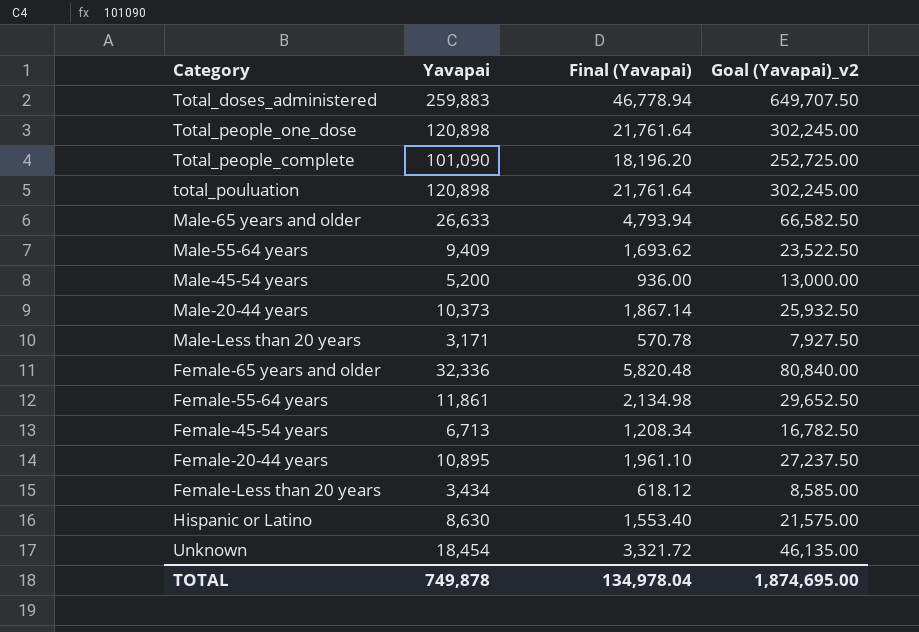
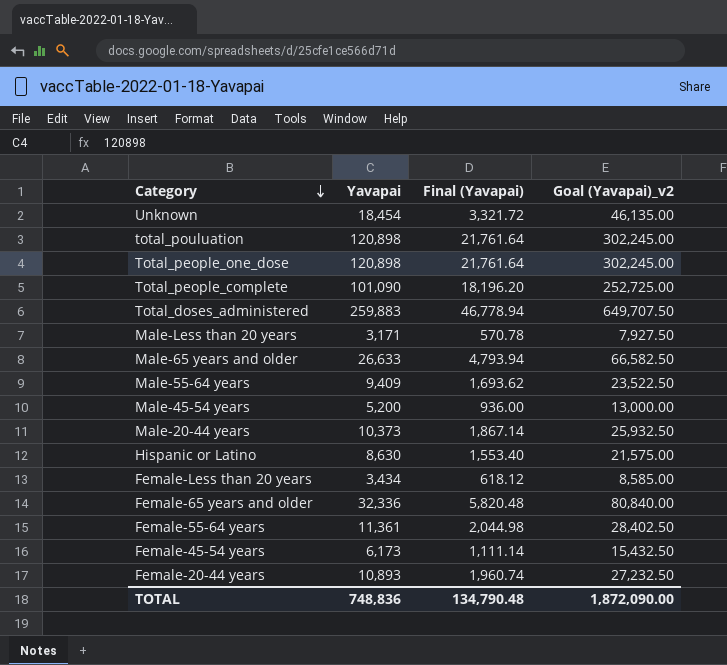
row order: none -> Category descending
Female-55-64 years | Yavapai: 11,861 -> 11,361
Female-55-64 years | Final (Yavapai): 2,134.98 -> 2,044.98
Female-55-64 years | Goal (Yavapai)_v2: 29,652.50 -> 28,402.50
Female-45-54 years | Yavapai: 6,713 -> 6,173
Female-45-54 years | Final (Yavapai): 1,208.34 -> 1,111.14
Female-45-54 years | Goal (Yavapai)_v2: 16,782.50 -> 15,432.50
Female-20-44 years | Yavapai: 10,895 -> 10,893
Female-20-44 years | Final (Yavapai): 1,961.10 -> 1,960.74
Female-20-44 years | Goal (Yavapai)_v2: 27,237.50 -> 27,232.50
TOTAL | Yavapai: 749,878 -> 748,836
TOTAL | Final (Yavapai): 134,978.04 -> 134,790.48
TOTAL | Goal (Yavapai)_v2: 1,874,695.00 -> 1,872,090.00

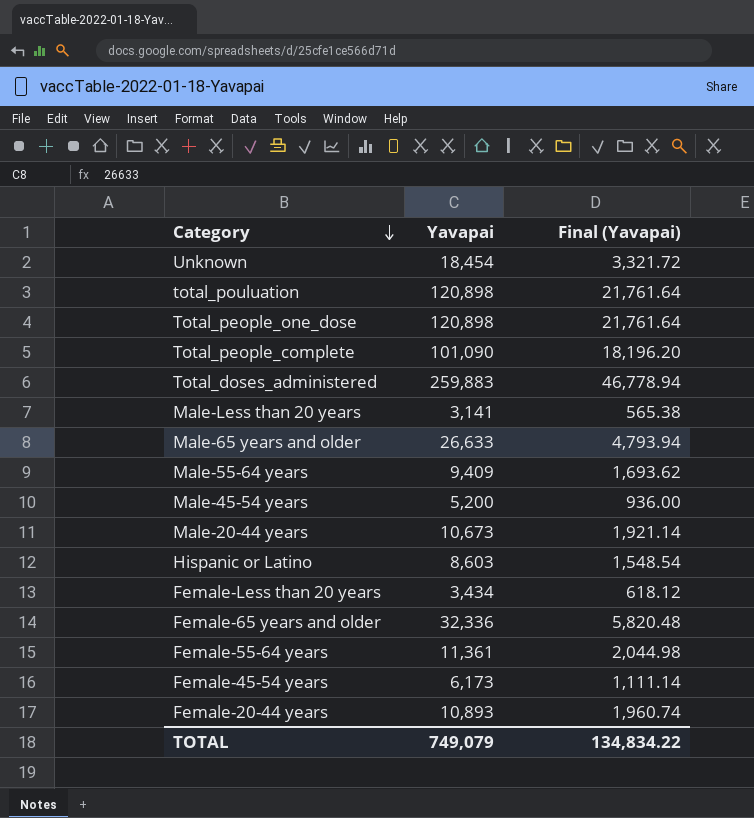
column Goal (Yavapai)_v2 | formula: [Yavapai] * 2.5 -> none
Male-Less than 20 years | Yavapai: 3,171 -> 3,141
Male-Less than 20 years | Final (Yavapai): 570.78 -> 565.38
Male-20-44 years | Yavapai: 10,373 -> 10,673
Male-20-44 years | Final (Yavapai): 1,867.14 -> 1,921.14
Hispanic or Latino | Yavapai: 8,630 -> 8,603
Hispanic or Latino | Final (Yavapai): 1,553.40 -> 1,548.54
TOTAL | Yavapai: 748,836 -> 749,079
TOTAL | Final (Yavapai): 134,790.48 -> 134,834.22

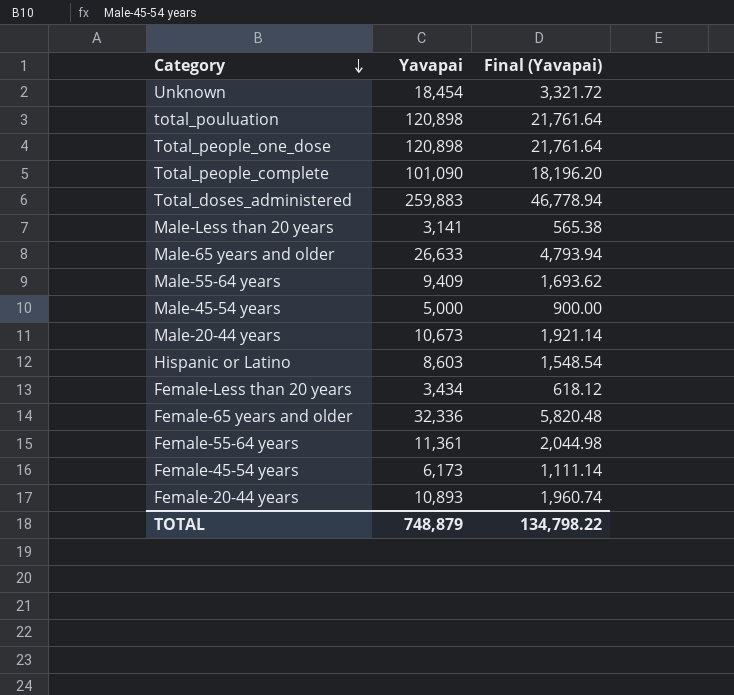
Male-45-54 years | Yavapai: 5,200 -> 5,000
Male-45-54 years | Final (Yavapai): 936.00 -> 900.00
TOTAL | Yavapai: 749,079 -> 748,879
TOTAL | Final (Yavapai): 134,834.22 -> 134,798.22

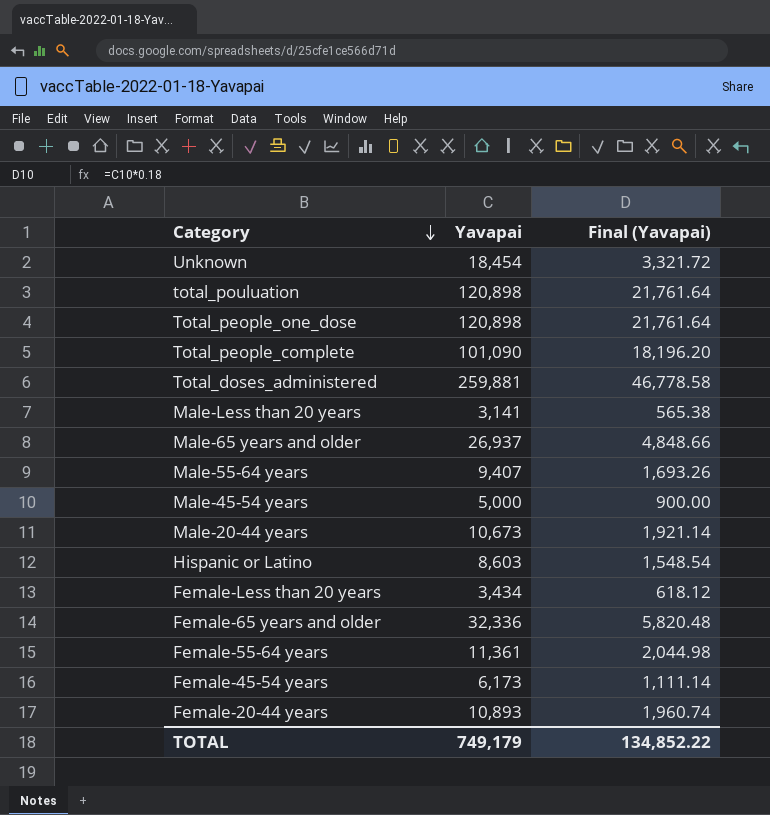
Total_doses_administered | Yavapai: 259,883 -> 259,881
Total_doses_administered | Final (Yavapai): 46,778.94 -> 46,778.58
Male-65 years and older | Yavapai: 26,633 -> 26,937
Male-65 years and older | Final (Yavapai): 4,793.94 -> 4,848.66
Male-55-64 years | Yavapai: 9,409 -> 9,407
Male-55-64 years | Final (Yavapai): 1,693.62 -> 1,693.26
TOTAL | Yavapai: 748,879 -> 749,179
TOTAL | Final (Yavapai): 134,798.22 -> 134,852.22

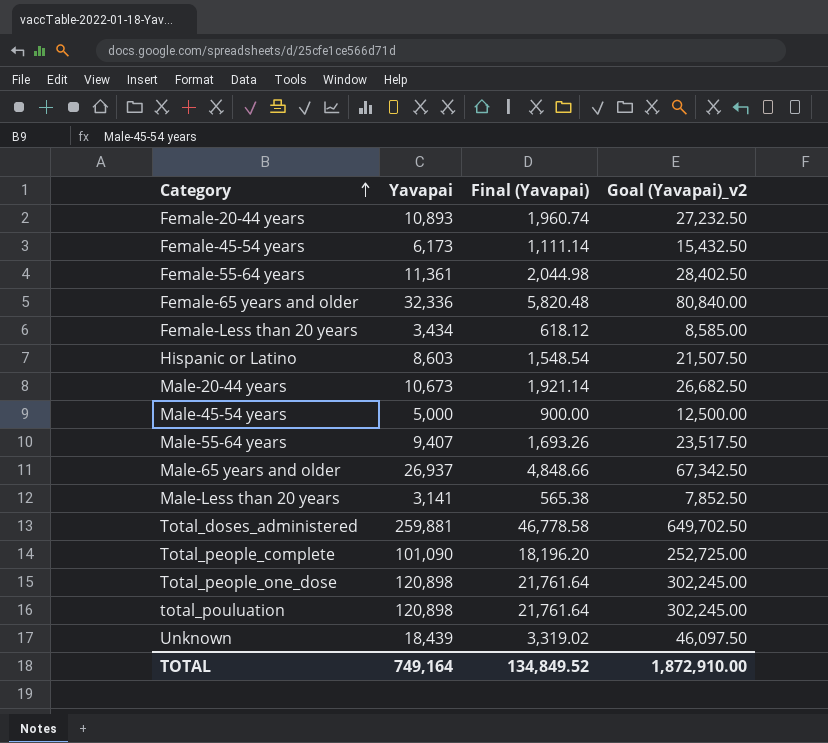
row order: Category descending -> Category ascending
column Goal (Yavapai)_v2 | formula: none -> [Yavapai] * 2.5
Unknown | Yavapai: 18,454 -> 18,439
Unknown | Final (Yavapai): 3,321.72 -> 3,319.02
TOTAL | Yavapai: 749,179 -> 749,164
TOTAL | Final (Yavapai): 134,852.22 -> 134,849.52

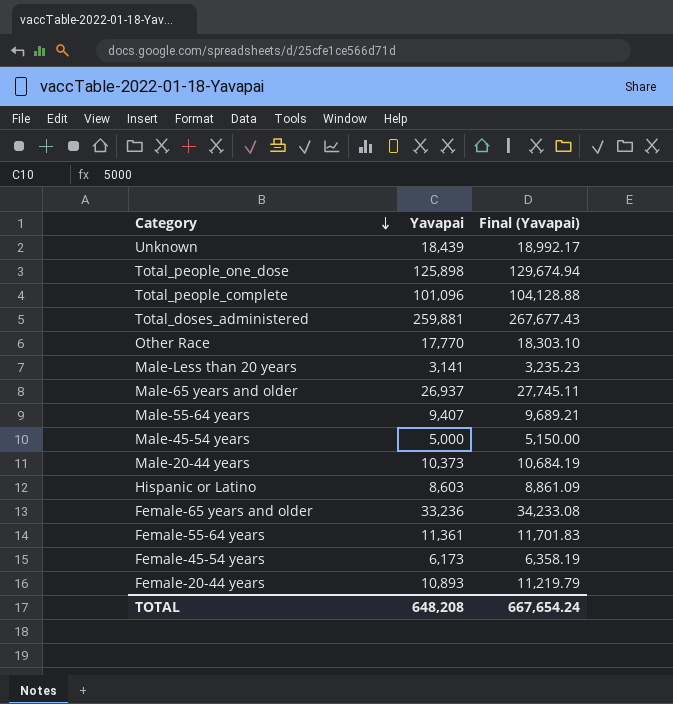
row order: Category ascending -> Category descending
column Goal (Yavapai)_v2 | formula: [Yavapai] * 2.5 -> none
column Final (Yavapai) | formula: [Yavapai] * 0.18 -> [Yavapai] * 1.03
row Female-Less than 20 years: 3,434 | 618.12 | 8,585.00 -> none
row total_pouluation: 120,898 | 21,761.64 | 302,245.00 -> none
Total_people_one_dose | Yavapai: 120,898 -> 125,898
Total_people_complete | Yavapai: 101,090 -> 101,096
row Other Race: none -> 17,770 | 18,303.10
Male-20-44 years | Yavapai: 10,673 -> 10,373
Female-65 years and older | Yavapai: 32,336 -> 33,236
TOTAL | Yavapai: 749,164 -> 648,208
TOTAL | Final (Yavapai): 134,849.52 -> 667,654.24

